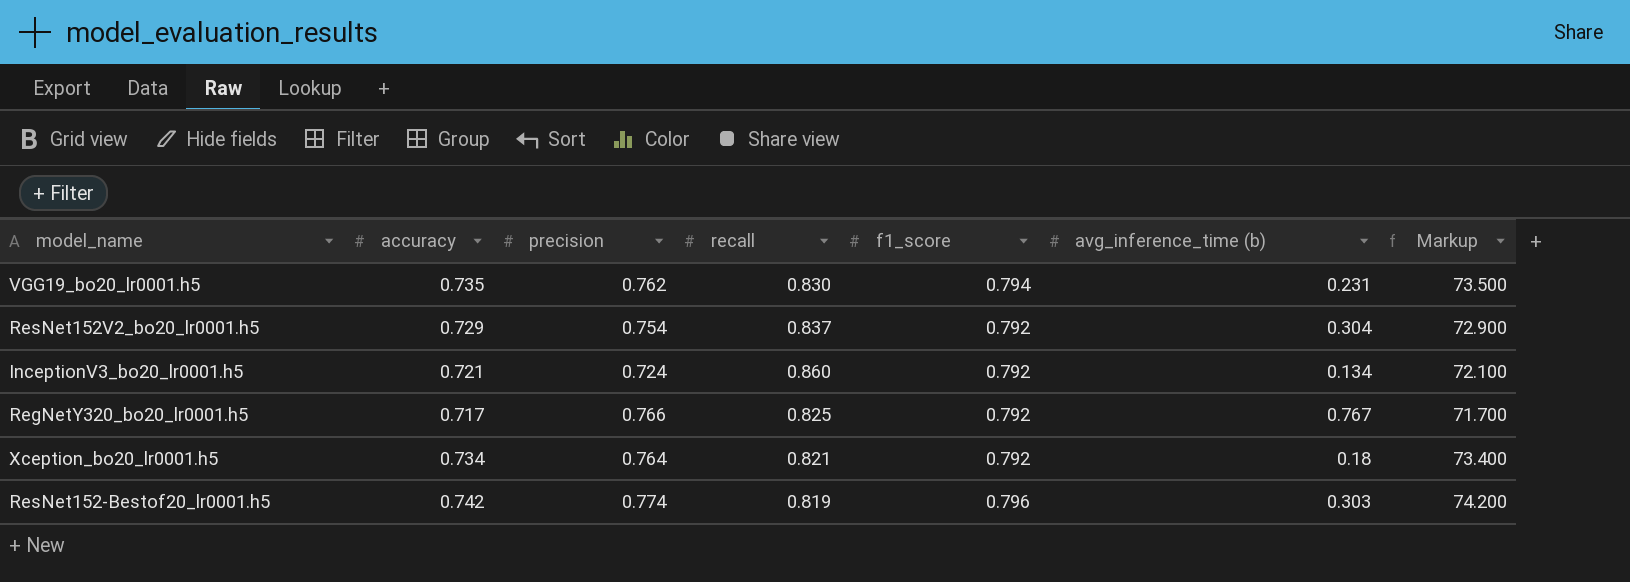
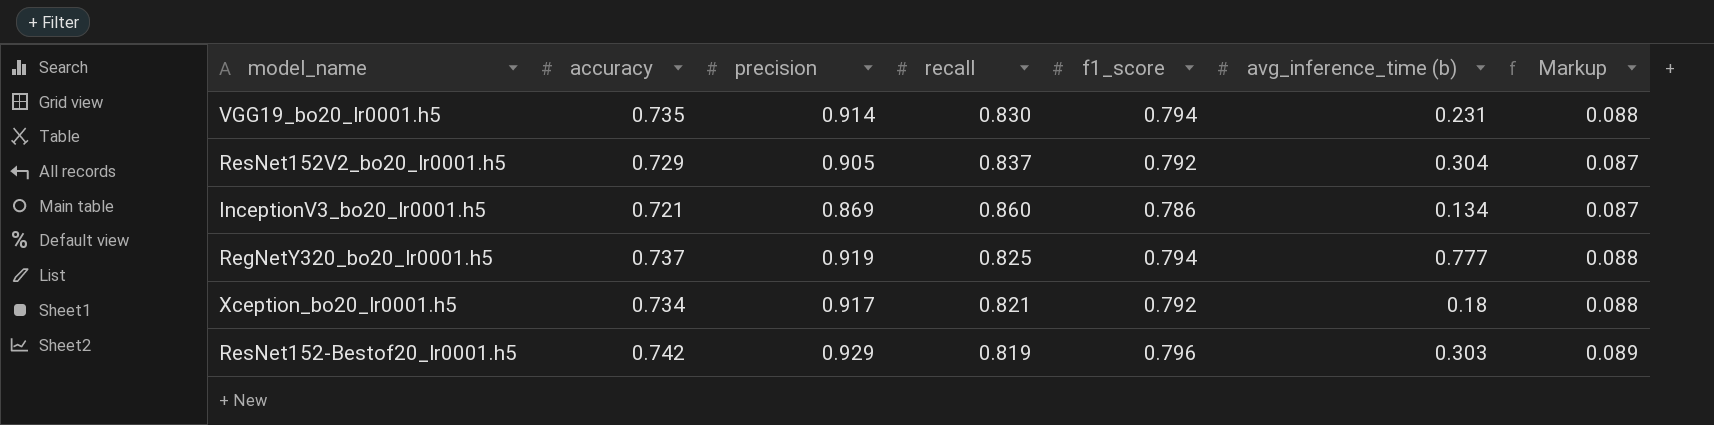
column Markup | formula: [accuracy] * 100 -> [accuracy] * 0.12
VGG19_bo20_lr0001.h5 | precision: 0.762 -> 0.914
ResNet152V2_bo20_lr0001.h5 | precision: 0.754 -> 0.905
InceptionV3_bo20_lr0001.h5 | precision: 0.724 -> 0.869
InceptionV3_bo20_lr0001.h5 | f1_score: 0.792 -> 0.786
RegNetY320_bo20_lr0001.h5 | accuracy: 0.717 -> 0.737
RegNetY320_bo20_lr0001.h5 | precision: 0.766 -> 0.919
RegNetY320_bo20_lr0001.h5 | f1_score: 0.792 -> 0.794
RegNetY320_bo20_lr0001.h5 | avg_inference_time (b): 0.767 -> 0.777
Xception_bo20_lr0001.h5 | precision: 0.764 -> 0.917
ResNet152-Bestof20_lr0001.h5 | precision: 0.774 -> 0.929

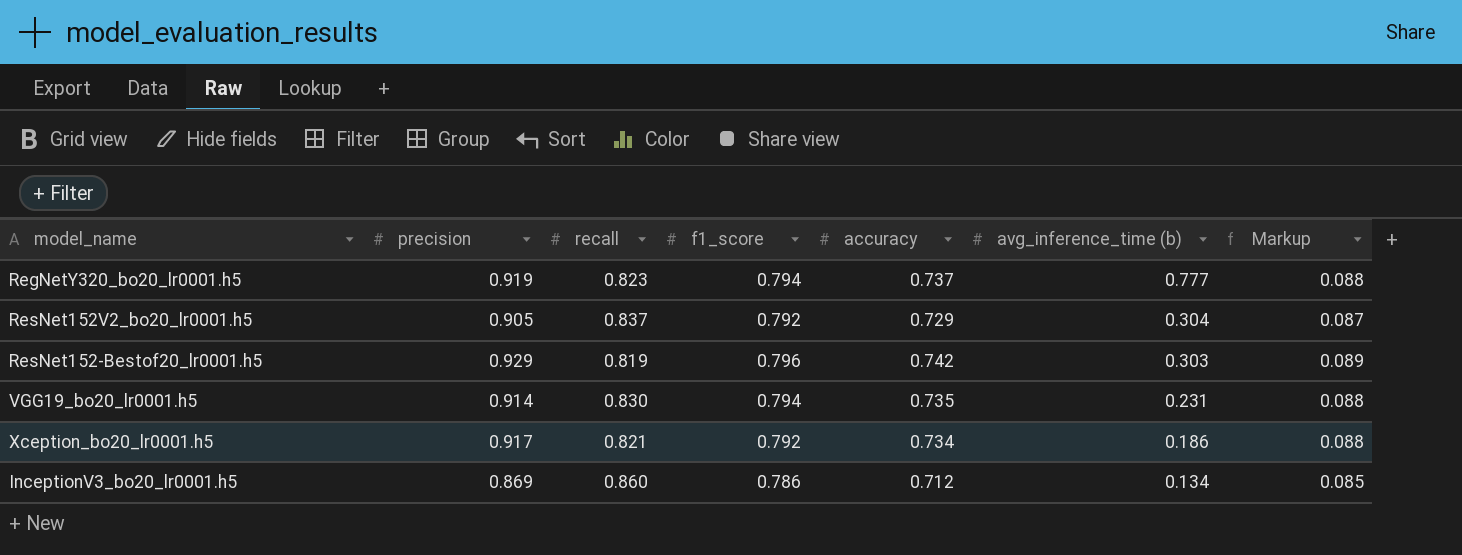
row order: none -> avg_inference_time (b) descending
column accuracy | position: 2 -> 5
RegNetY320_bo20_lr0001.h5 | recall: 0.825 -> 0.823
Xception_bo20_lr0001.h5 | avg_inference_time (b): 0.18 -> 0.186
InceptionV3_bo20_lr0001.h5 | accuracy: 0.721 -> 0.712
InceptionV3_bo20_lr0001.h5 | Markup: 0.087 -> 0.085

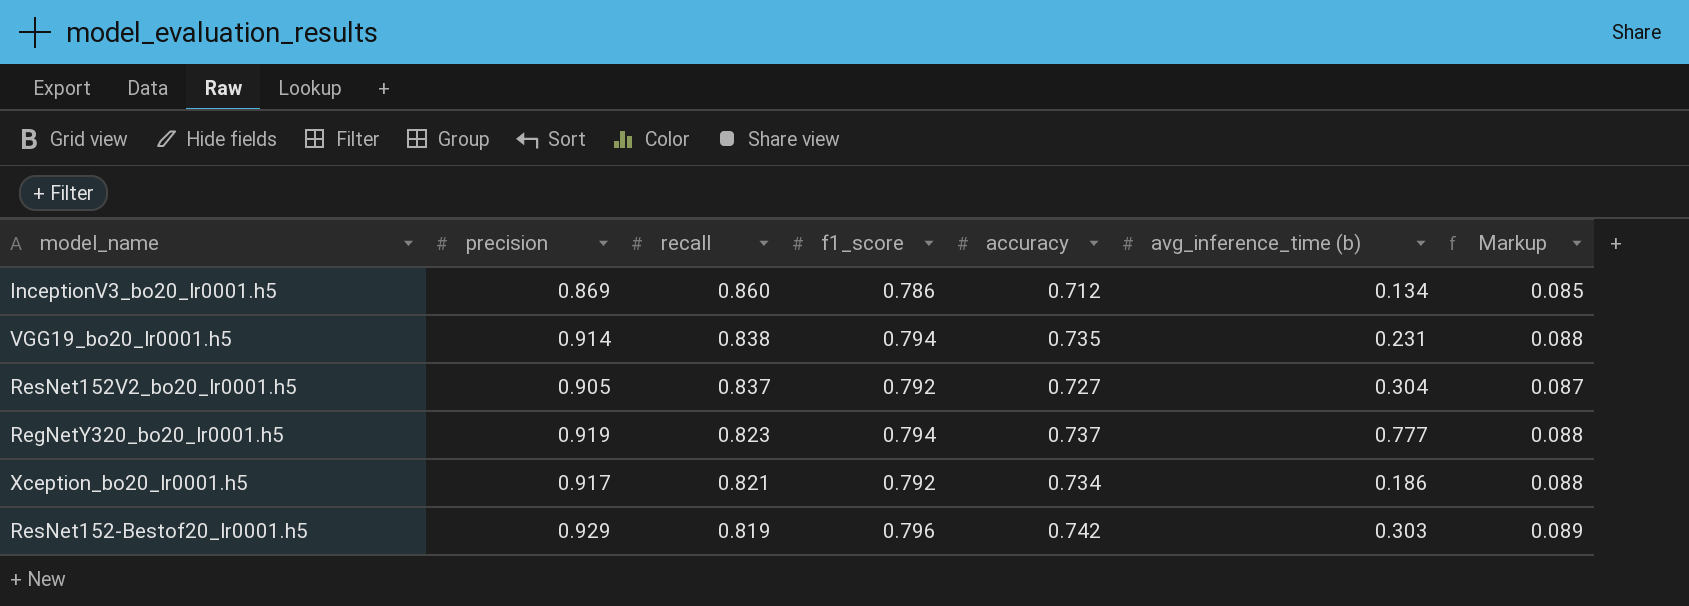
row order: avg_inference_time (b) descending -> recall descending
VGG19_bo20_lr0001.h5 | recall: 0.830 -> 0.838
ResNet152V2_bo20_lr0001.h5 | accuracy: 0.729 -> 0.727

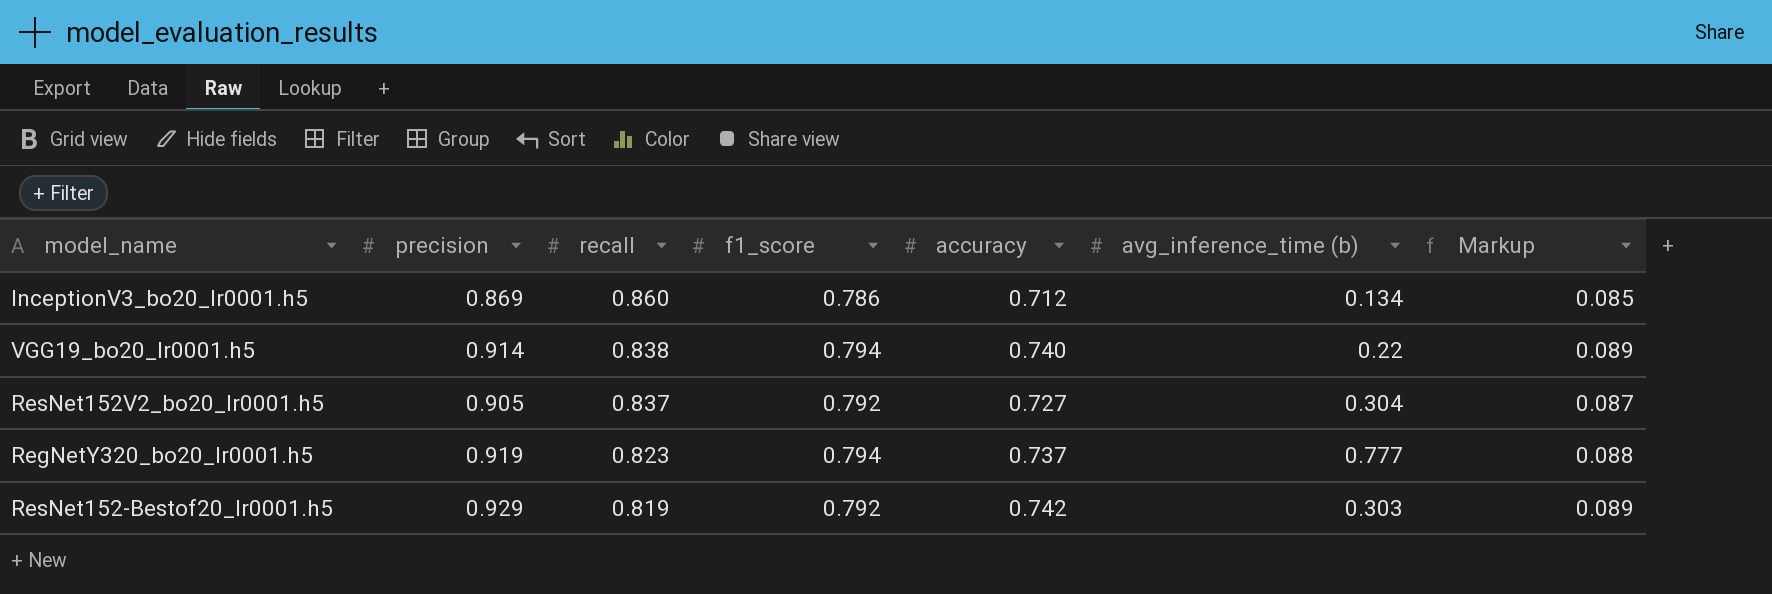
row Xception_bo20_lr0001.h5: 0.917 | 0.821 | 0.792 | 0.734 | 0.186 | 0.088 -> none
VGG19_bo20_lr0001.h5 | accuracy: 0.735 -> 0.740
VGG19_bo20_lr0001.h5 | avg_inference_time (b): 0.231 -> 0.22
VGG19_bo20_lr0001.h5 | Markup: 0.088 -> 0.089
ResNet152-Bestof20_lr0001.h5 | f1_score: 0.796 -> 0.792

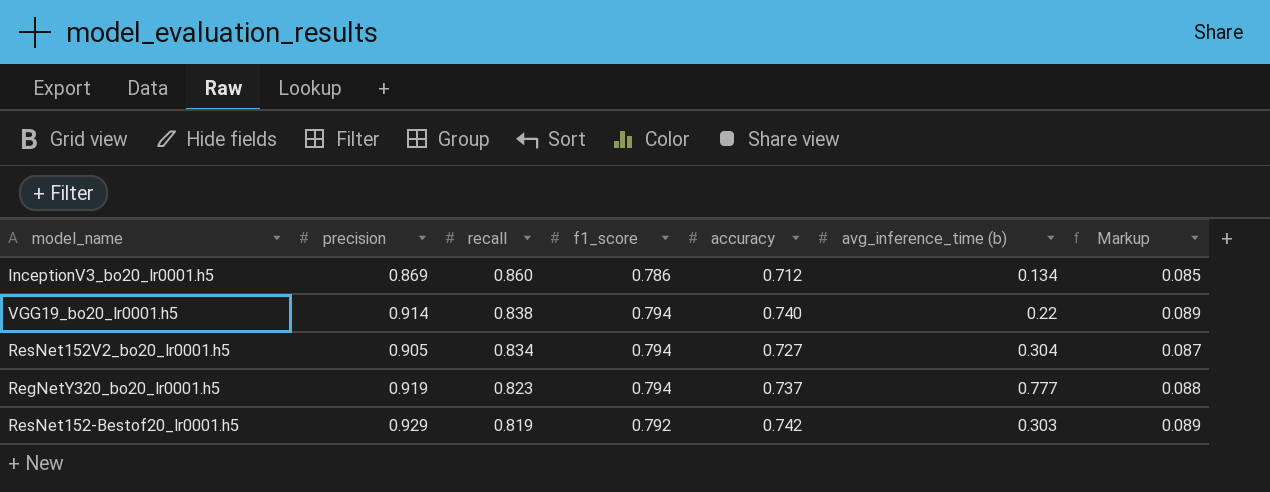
ResNet152V2_bo20_lr0001.h5 | recall: 0.837 -> 0.834
ResNet152V2_bo20_lr0001.h5 | f1_score: 0.792 -> 0.794

